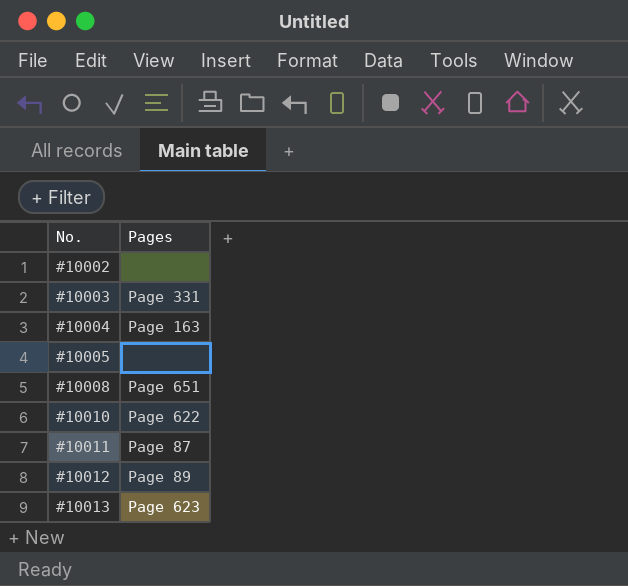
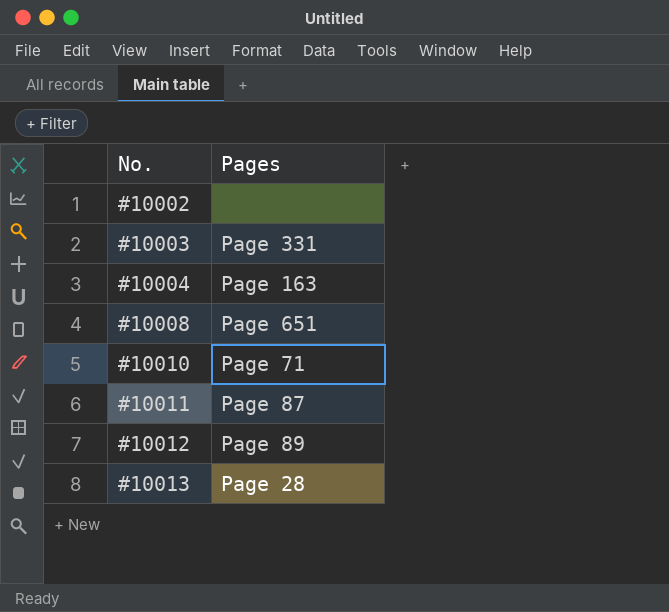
row #10005: none -> none
#10010 | Pages: Page 622 -> Page 71
#10013 | Pages: Page 623 -> Page 28

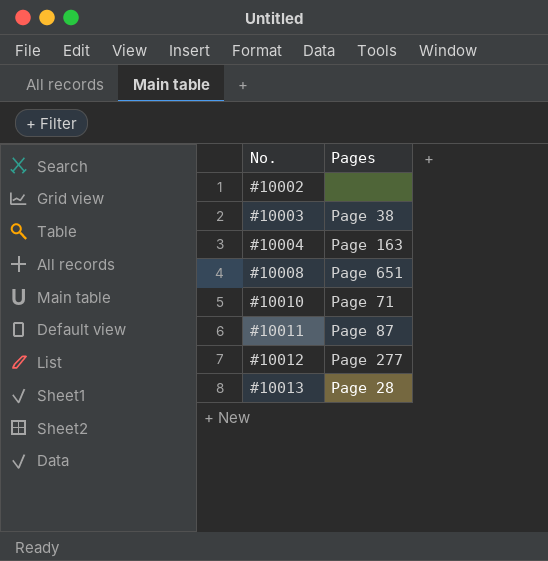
#10003 | Pages: Page 331 -> Page 38
#10012 | Pages: Page 89 -> Page 277

